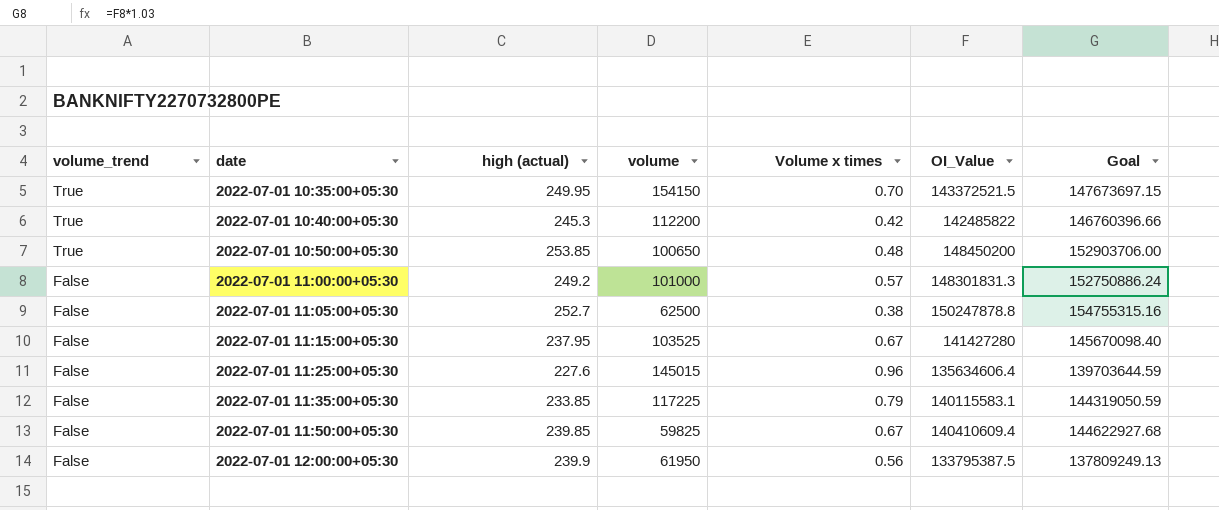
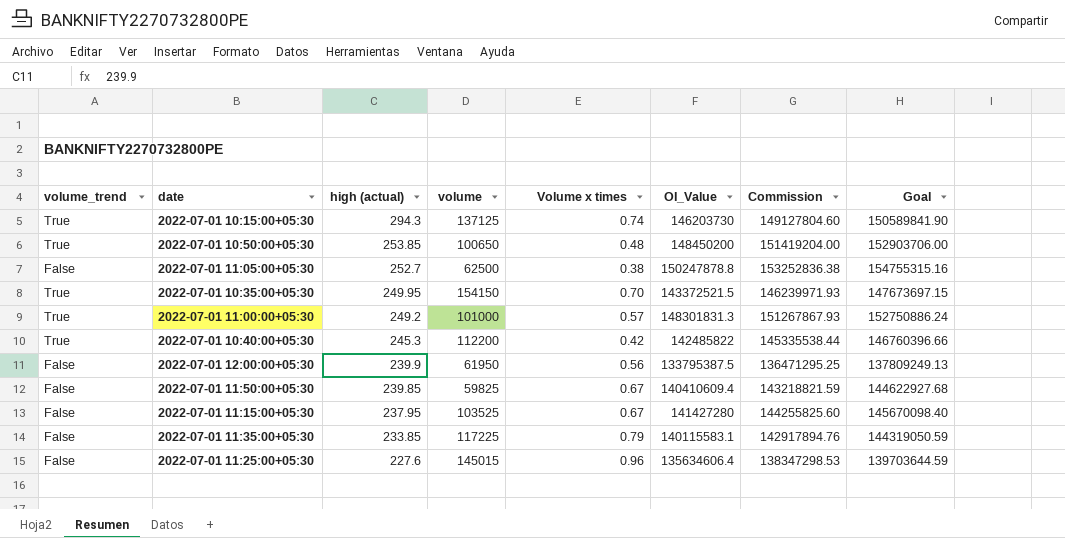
row order: volume_trend descending -> high (actual) descending
column Commission | formula: none -> [OI_Value] * 1.02
row 2022-07-01 10:15:00+05:30: none -> True | 294.3 | 137125 | 0.74 | 146203730 | 149127804.60 | 150589841.90
2022-07-01 11:00:00+05:30 | volume_trend: False -> True

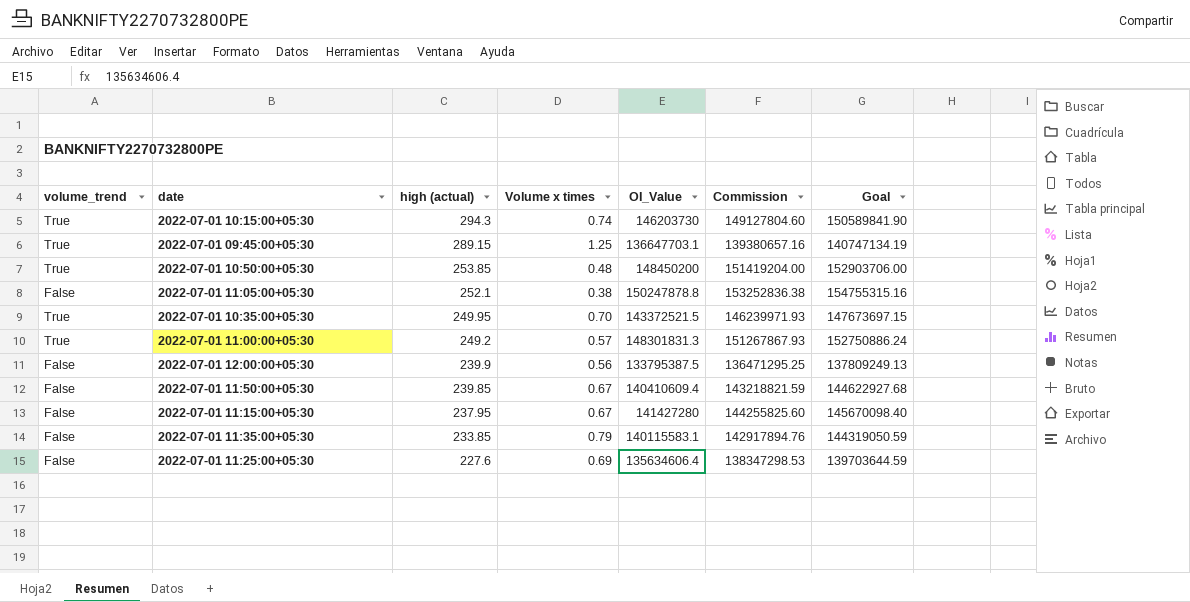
column volume | position: 4 -> none
row 2022-07-01 10:40:00+05:30: True | 245.3 | 112200 | 0.42 | 142485822 | 145335538.44 | 146760396.66 -> none
row 2022-07-01 09:45:00+05:30: none -> True | 289.15 | 1.25 | 136647703.1 | 139380657.16 | 140747134.19
2022-07-01 11:05:00+05:30 | high (actual): 252.7 -> 252.1
2022-07-01 11:25:00+05:30 | Volume x times: 0.96 -> 0.69

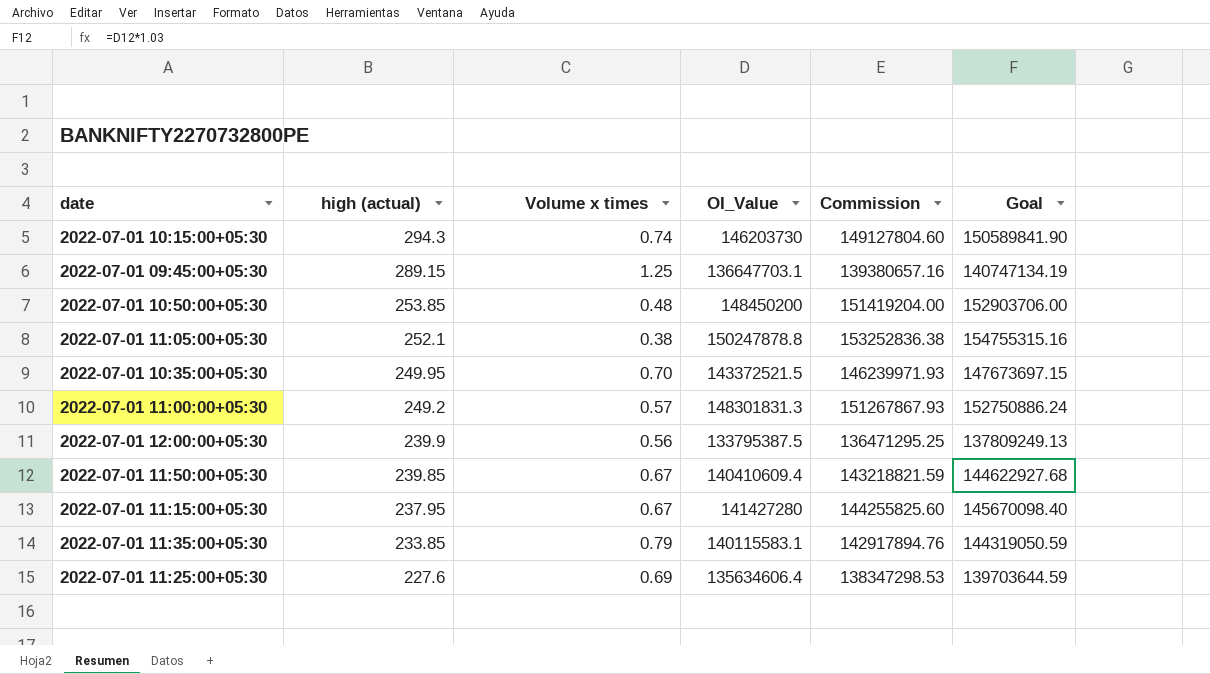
column volume_trend | position: 1 -> none

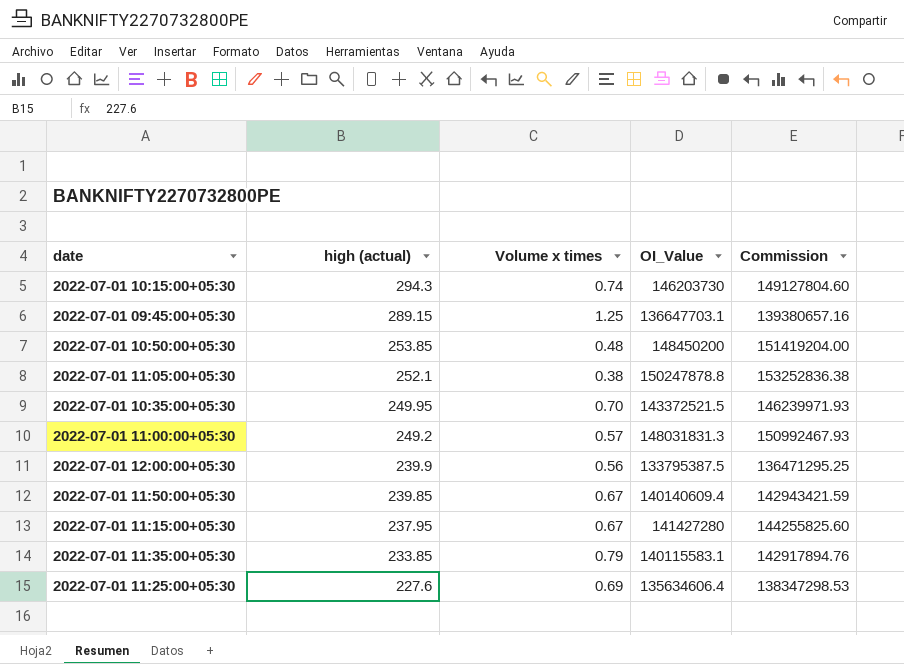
column Goal | formula: [OI_Value] * 1.03 -> none
2022-07-01 11:00:00+05:30 | OI_Value: 148301831.3 -> 148031831.3
2022-07-01 11:00:00+05:30 | Commission: 151267867.93 -> 150992467.93
2022-07-01 11:50:00+05:30 | OI_Value: 140410609.4 -> 140140609.4
2022-07-01 11:50:00+05:30 | Commission: 143218821.59 -> 142943421.59

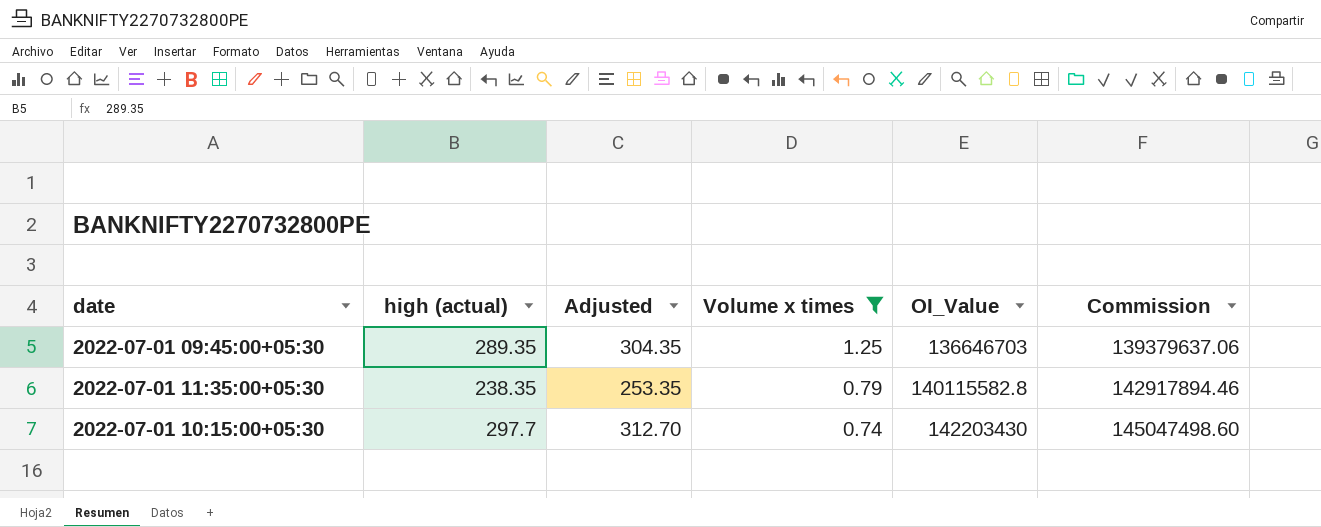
filter: none -> Volume x times >= 0.74
row order: high (actual) descending -> Volume x times descending
column Adjusted | formula: none -> [high (actual)] + 15
2022-07-01 09:45:00+05:30 | high (actual): 289.15 -> 289.35
2022-07-01 09:45:00+05:30 | OI_Value: 136647703.1 -> 136646703
2022-07-01 09:45:00+05:30 | Commission: 139380657.16 -> 139379637.06
2022-07-01 11:35:00+05:30 | high (actual): 233.85 -> 238.35
2022-07-01 11:35:00+05:30 | OI_Value: 140115583.1 -> 140115582.8
2022-07-01 11:35:00+05:30 | Commission: 142917894.76 -> 142917894.46
2022-07-01 10:15:00+05:30 | high (actual): 294.3 -> 297.7
2022-07-01 10:15:00+05:30 | OI_Value: 146203730 -> 142203430
2022-07-01 10:15:00+05:30 | Commission: 149127804.60 -> 145047498.60

